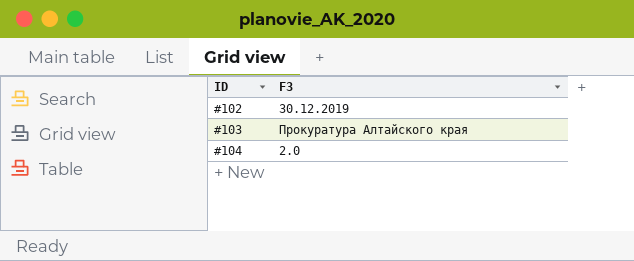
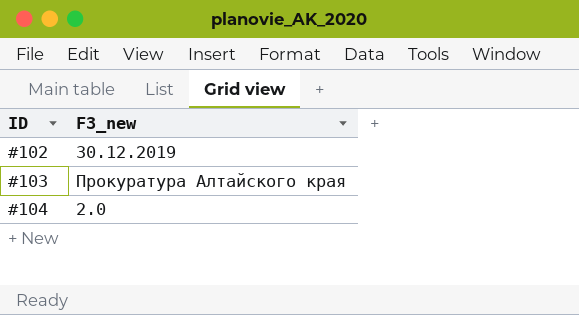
column name: F3 -> F3_new

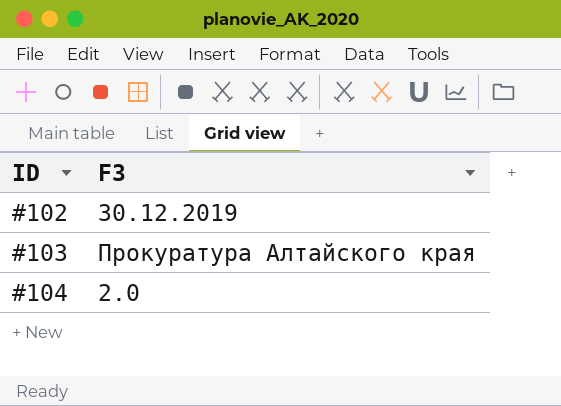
column name: F3_new -> F3

